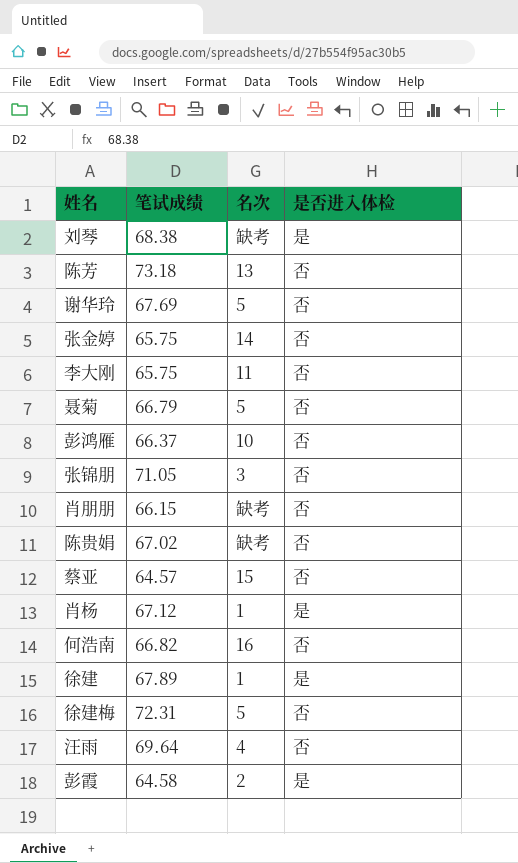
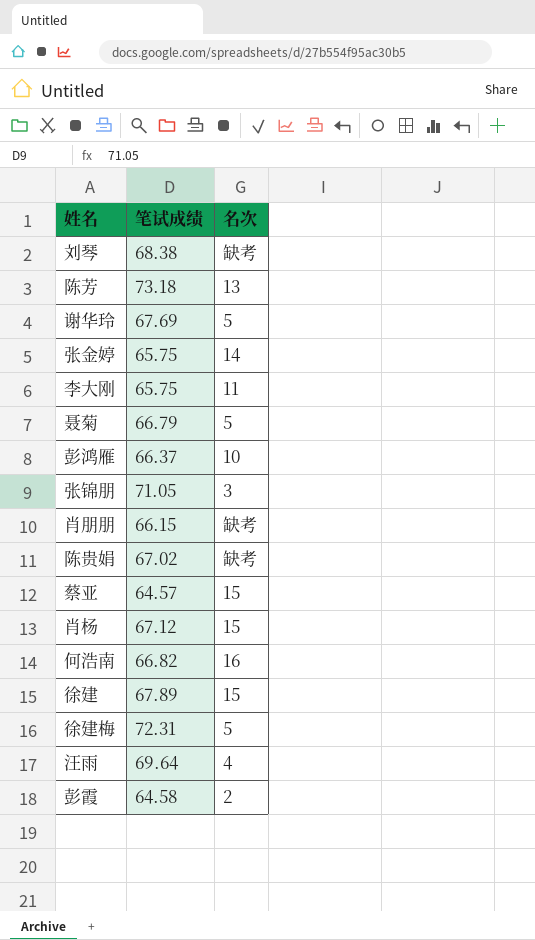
column 是否进入体检 | position: 4 -> none
肖杨 | 名次: 1 -> 15
徐建 | 名次: 1 -> 15

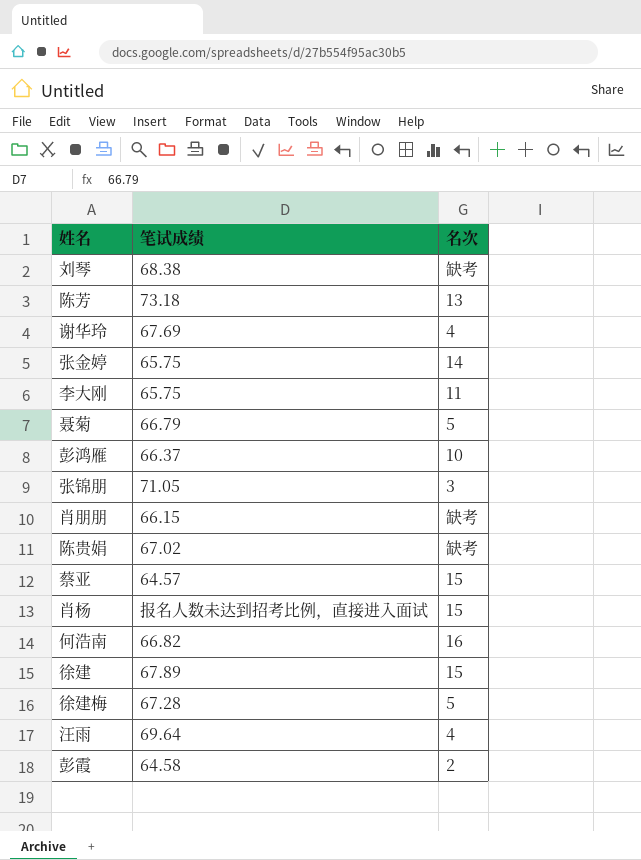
谢华玲 | 名次: 5 -> 4
肖杨 | 笔试成绩: 67.12 -> 报名人数未达到招考比例，直接进入面试
徐建梅 | 笔试成绩: 72.31 -> 67.28

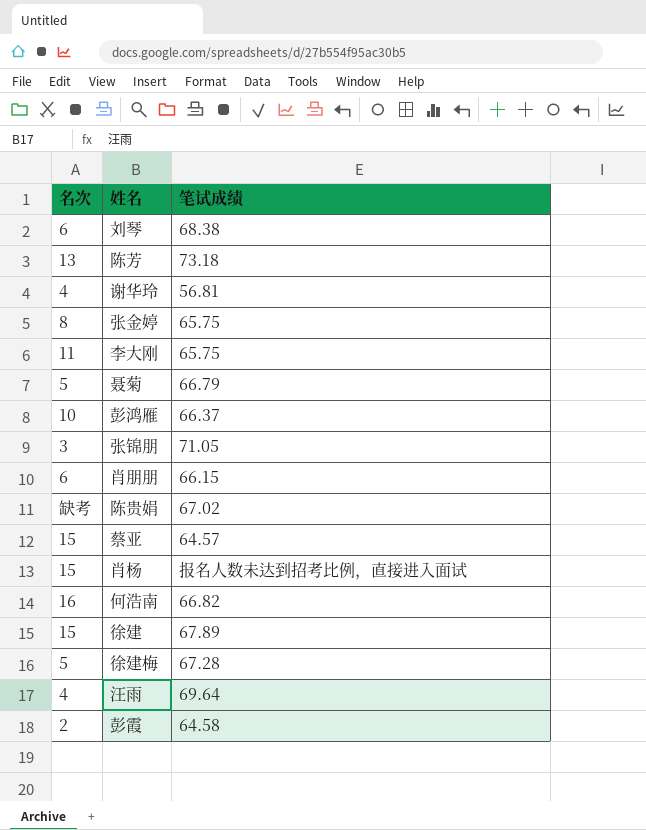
column 名次 | position: 3 -> 1
刘琴 | 名次: 缺考 -> 6
谢华玲 | 笔试成绩: 67.69 -> 56.81
张金婷 | 名次: 14 -> 8
肖朋朋 | 名次: 缺考 -> 6

